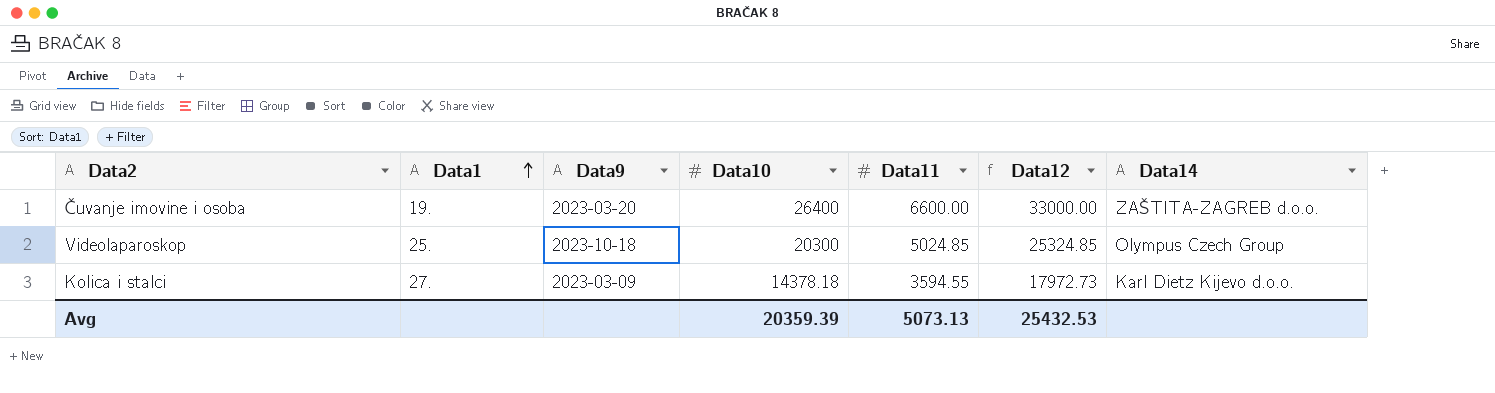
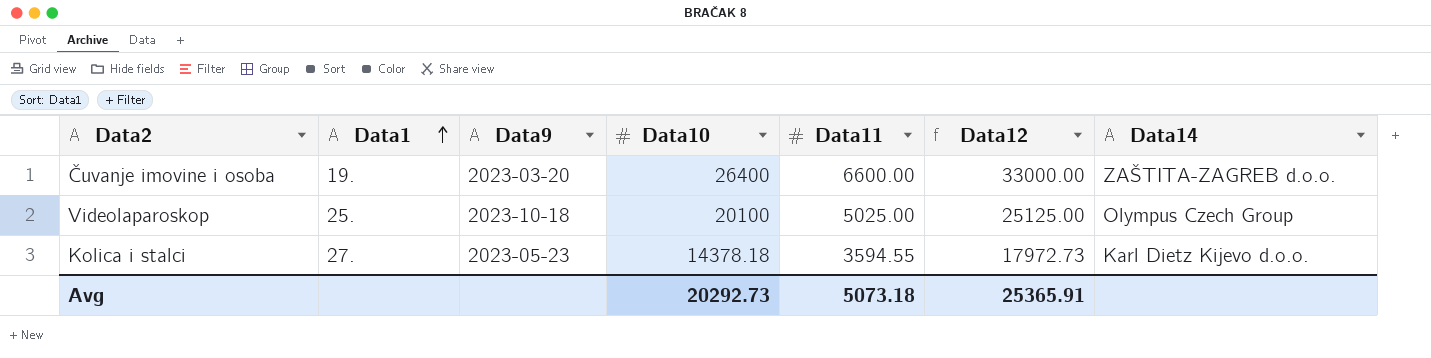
Videolaparoskop | Data10: 20300 -> 20100
Videolaparoskop | Data11: 5024.85 -> 5025.00
Videolaparoskop | Data12: 25324.85 -> 25125.00
Kolica i stalci | Data9: 2023-03-09 -> 2023-05-23
Avg | Data10: 20359.39 -> 20292.73
Avg | Data11: 5073.13 -> 5073.18
Avg | Data12: 25432.53 -> 25365.91

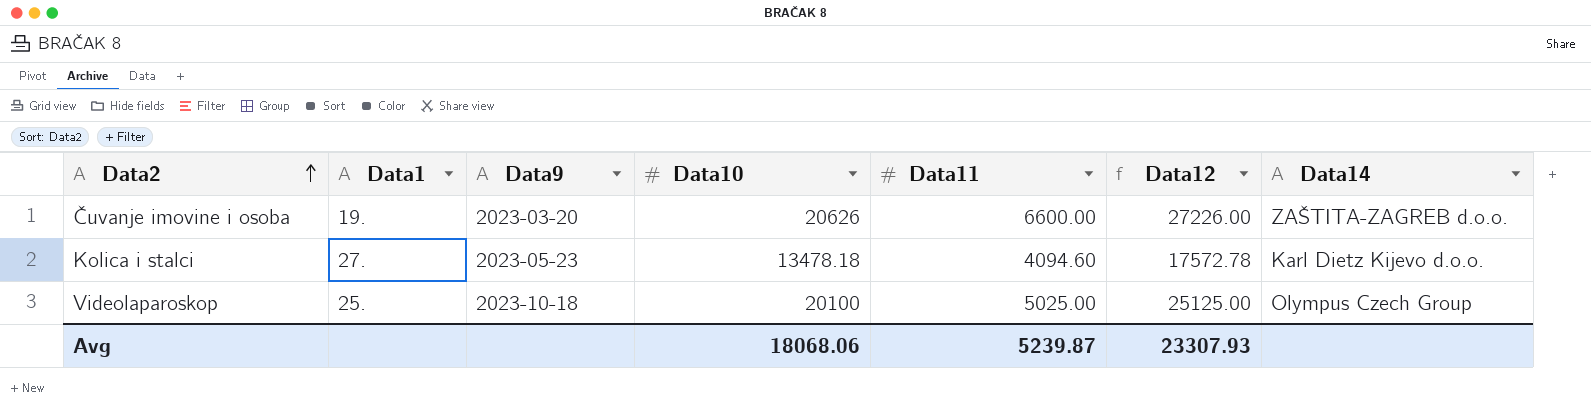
row order: Data1 ascending -> Data2 ascending
Čuvanje imovine i osoba | Data10: 26400 -> 20626
Čuvanje imovine i osoba | Data12: 33000.00 -> 27226.00
Kolica i stalci | Data10: 14378.18 -> 13478.18
Kolica i stalci | Data11: 3594.55 -> 4094.60
Kolica i stalci | Data12: 17972.73 -> 17572.78
Avg | Data10: 20292.73 -> 18068.06
Avg | Data11: 5073.18 -> 5239.87
Avg | Data12: 25365.91 -> 23307.93

